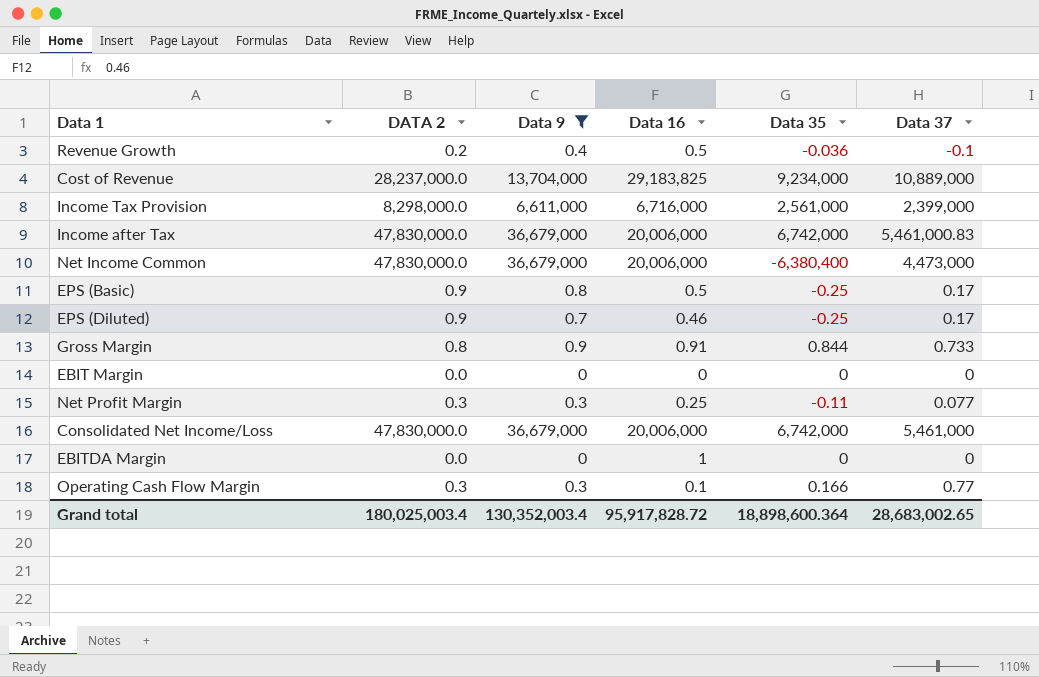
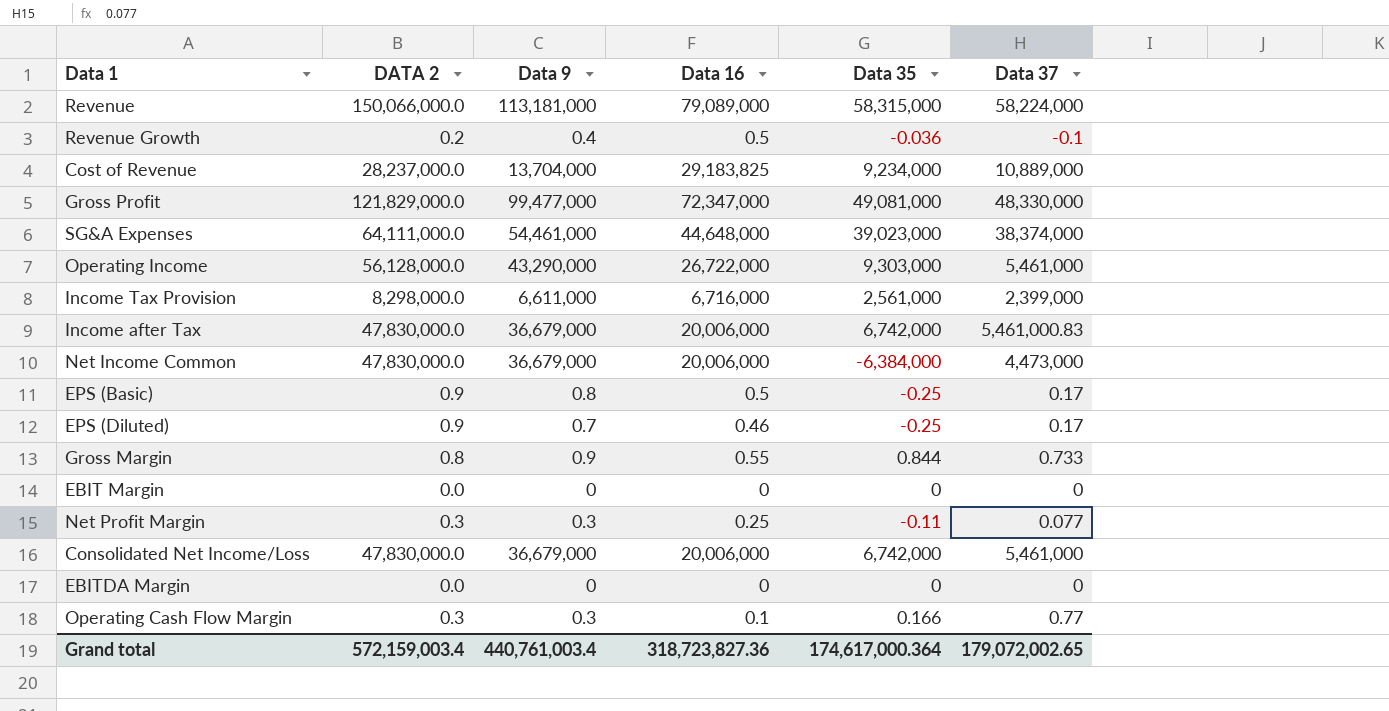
filter: Data 9 <= 36,679,000 -> none
Net Income Common | Data 35: -6,380,400 -> -6,384,000
Gross Margin | Data 16: 0.91 -> 0.55
EBITDA Margin | Data 16: 1 -> 0
Grand total | DATA 2: 180,025,003.4 -> 572,159,003.4
Grand total | Data 9: 130,352,003.4 -> 440,761,003.4
Grand total | Data 16: 95,917,828.72 -> 318,723,827.36
Grand total | Data 35: 18,898,600.364 -> 174,617,000.364
Grand total | Data 37: 28,683,002.65 -> 179,072,002.65

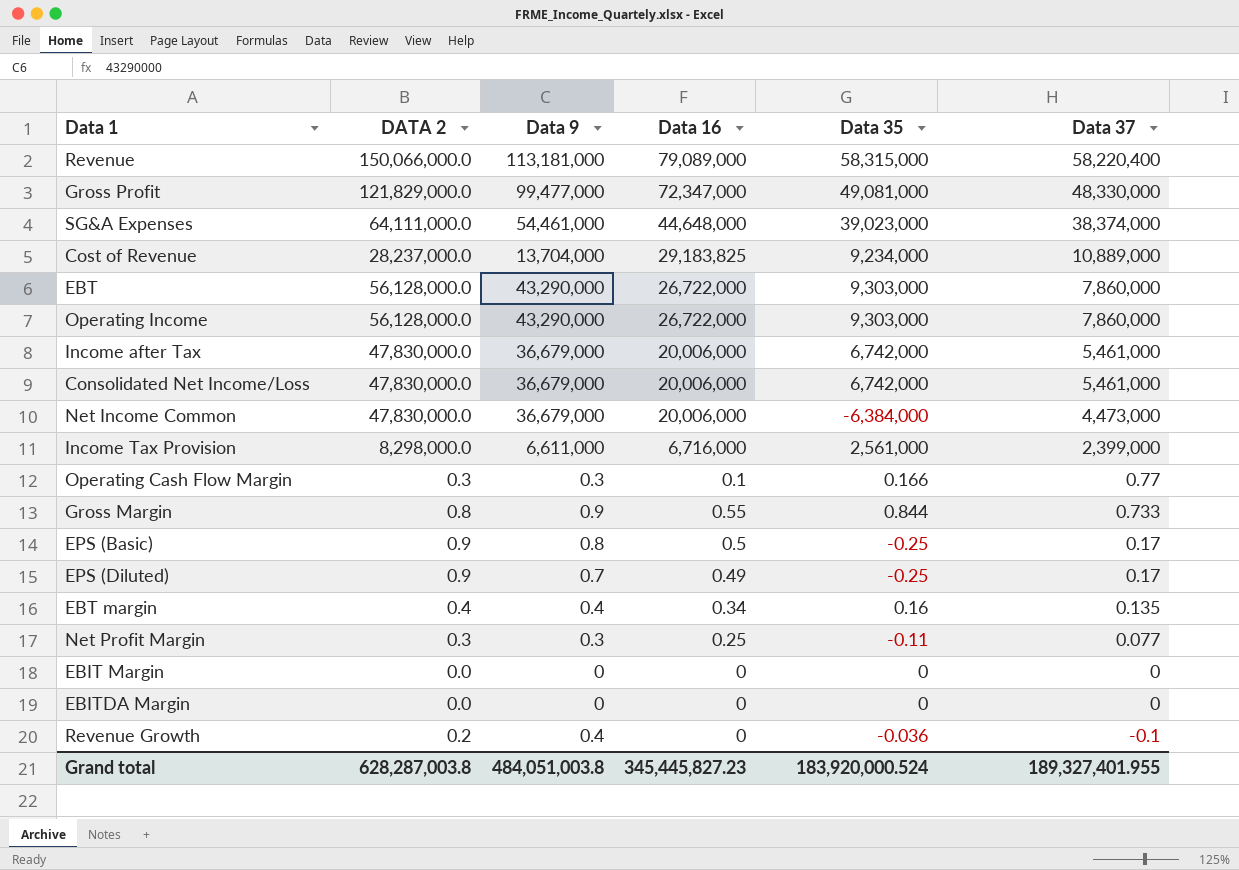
row order: none -> Data 37 descending
Revenue | Data 37: 58,224,000 -> 58,220,400
row EBT: none -> 56,128,000.0 | 43,290,000 | 26,722,000 | 9,303,000 | 7,860,000
Operating Income | Data 37: 5,461,000 -> 7,860,000
Income after Tax | Data 37: 5,461,000.83 -> 5,461,000
EPS (Diluted) | Data 16: 0.46 -> 0.49
row EBT margin: none -> 0.4 | 0.4 | 0.34 | 0.16 | 0.135
Revenue Growth | Data 16: 0.5 -> 0
Grand total | DATA 2: 572,159,003.4 -> 628,287,003.8
Grand total | Data 9: 440,761,003.4 -> 484,051,003.8
Grand total | Data 16: 318,723,827.36 -> 345,445,827.23
Grand total | Data 35: 174,617,000.364 -> 183,920,000.524
Grand total | Data 37: 179,072,002.65 -> 189,327,401.955

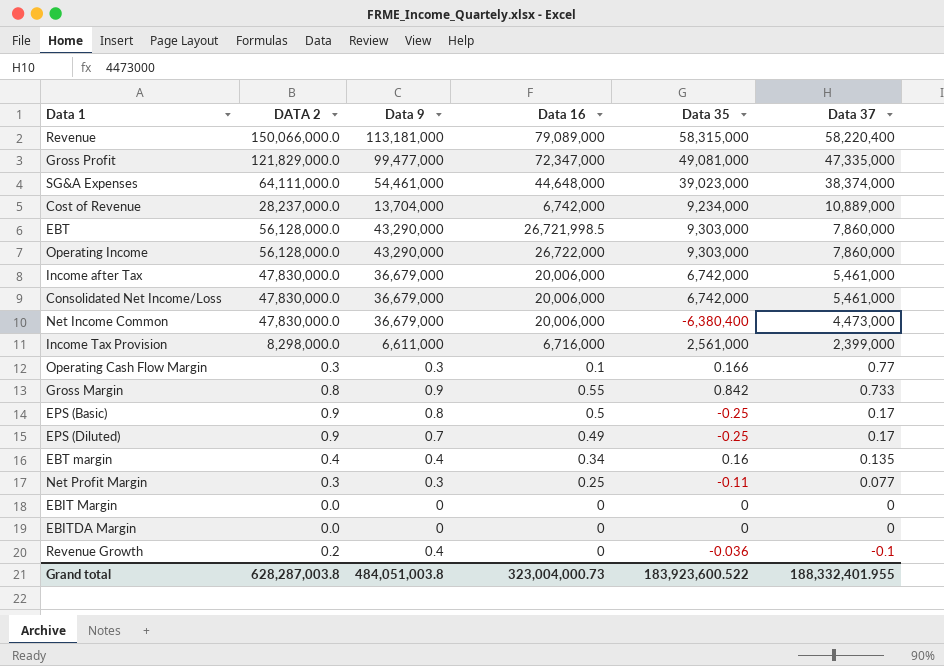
Gross Profit | Data 37: 48,330,000 -> 47,335,000
Cost of Revenue | Data 16: 29,183,825 -> 6,742,000
EBT | Data 16: 26,722,000 -> 26,721,998.5
Net Income Common | Data 35: -6,384,000 -> -6,380,400
Gross Margin | Data 35: 0.844 -> 0.842
Grand total | Data 16: 345,445,827.23 -> 323,004,000.73
Grand total | Data 35: 183,920,000.524 -> 183,923,600.522
Grand total | Data 37: 189,327,401.955 -> 188,332,401.955

